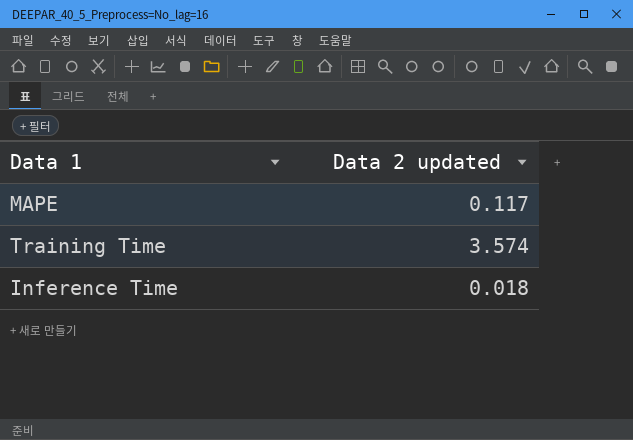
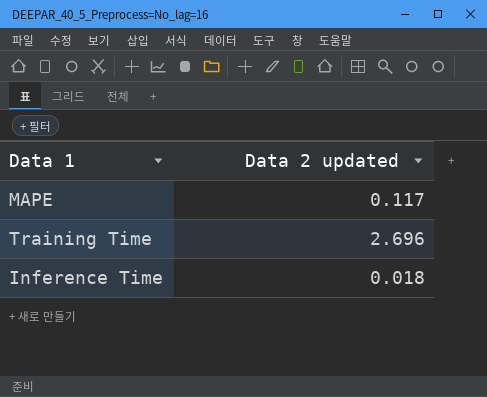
Training Time | Data 2 updated: 3.574 -> 2.696

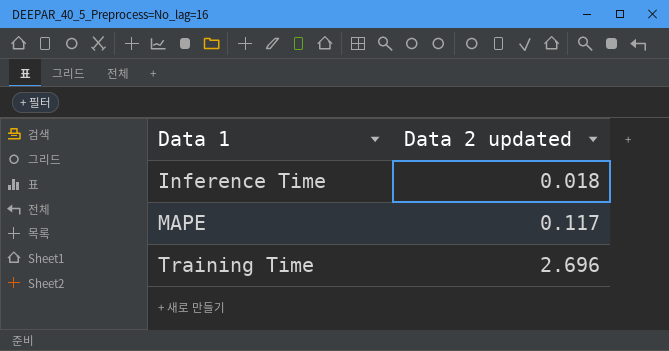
row order: none -> Data 1 ascending

